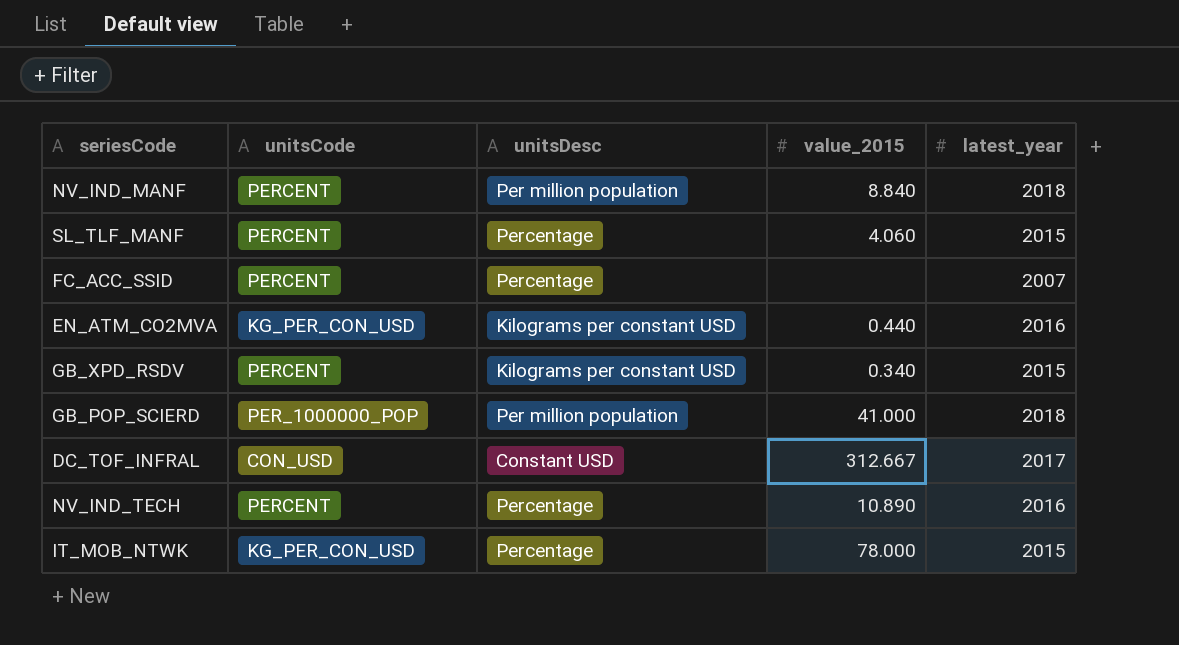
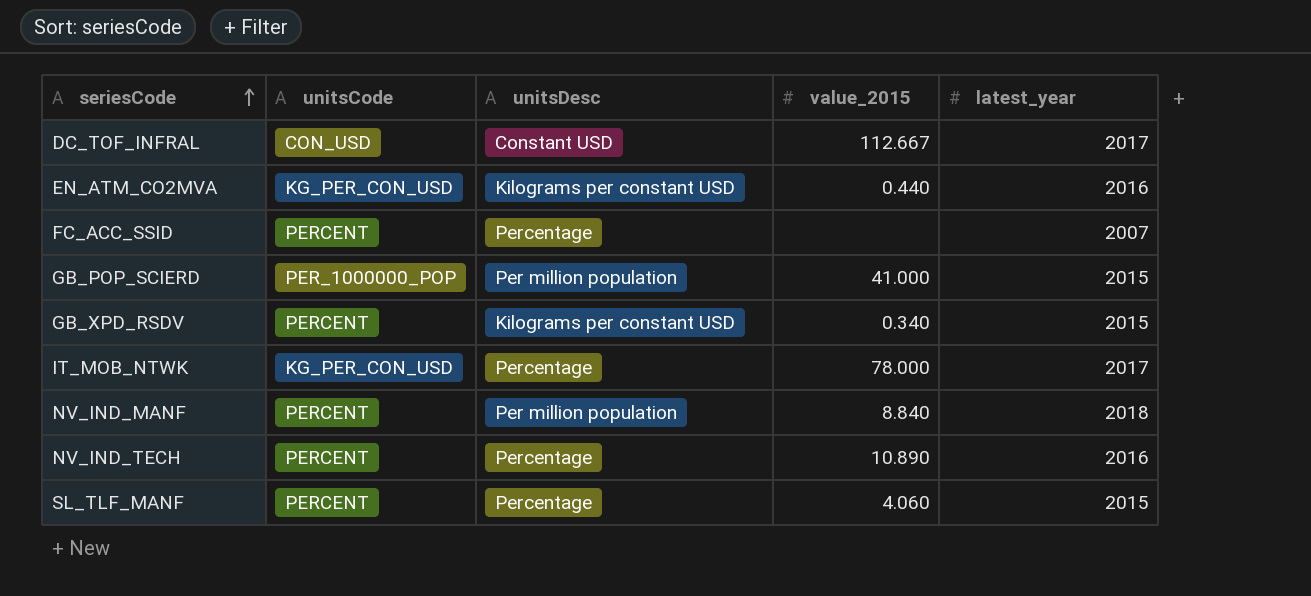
row order: none -> seriesCode ascending
DC_TOF_INFRAL | value_2015: 312.667 -> 112.667
GB_POP_SCIERD | latest_year: 2018 -> 2015
IT_MOB_NTWK | latest_year: 2015 -> 2017

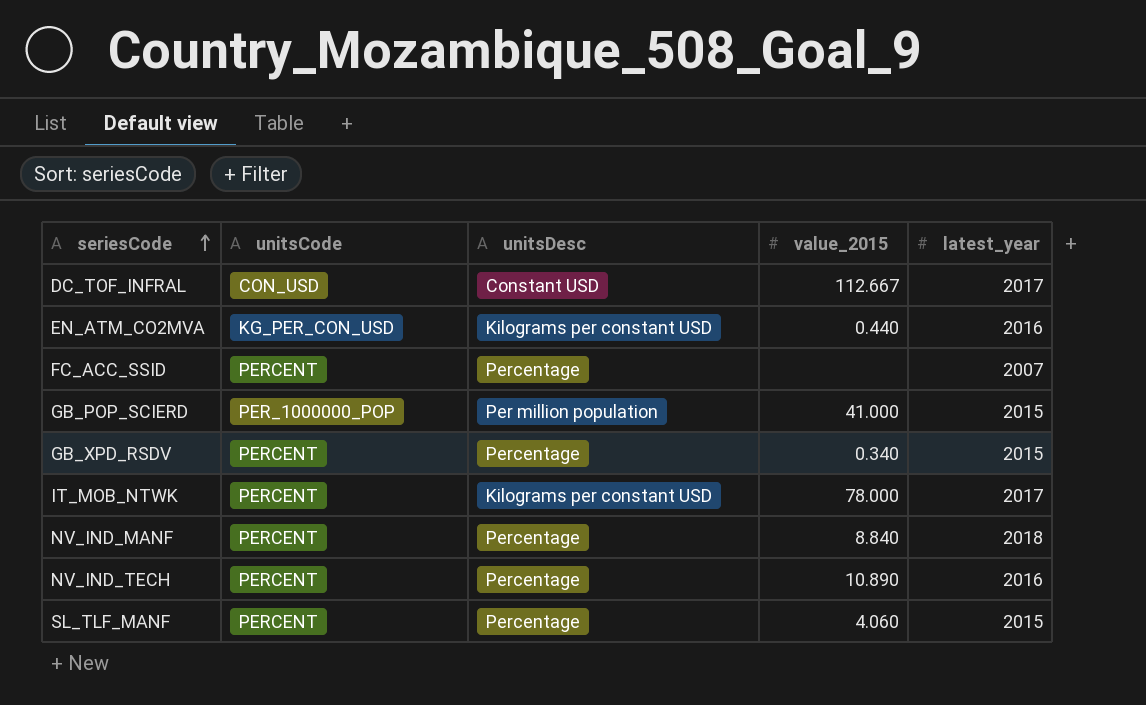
GB_XPD_RSDV | unitsDesc: Kilograms per constant USD -> Percentage
IT_MOB_NTWK | unitsCode: KG_PER_CON_USD -> PERCENT
IT_MOB_NTWK | unitsDesc: Percentage -> Kilograms per constant USD
NV_IND_MANF | unitsDesc: Per million population -> Percentage

